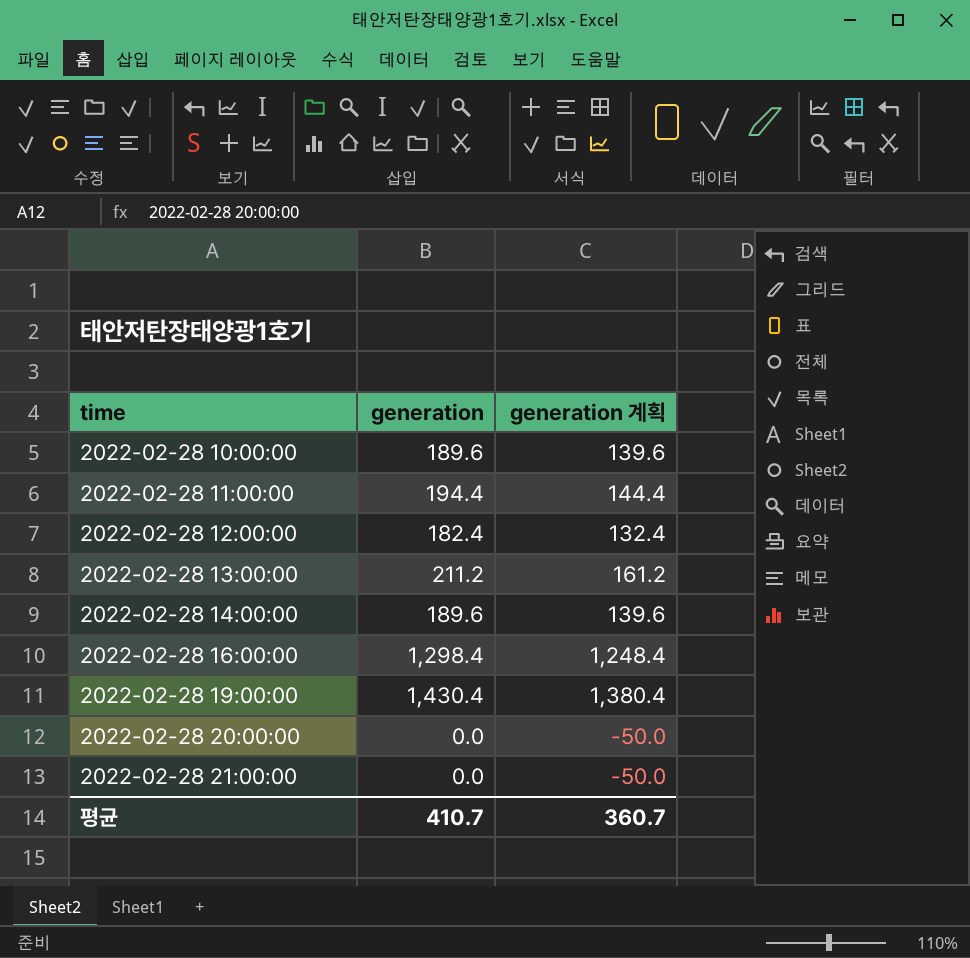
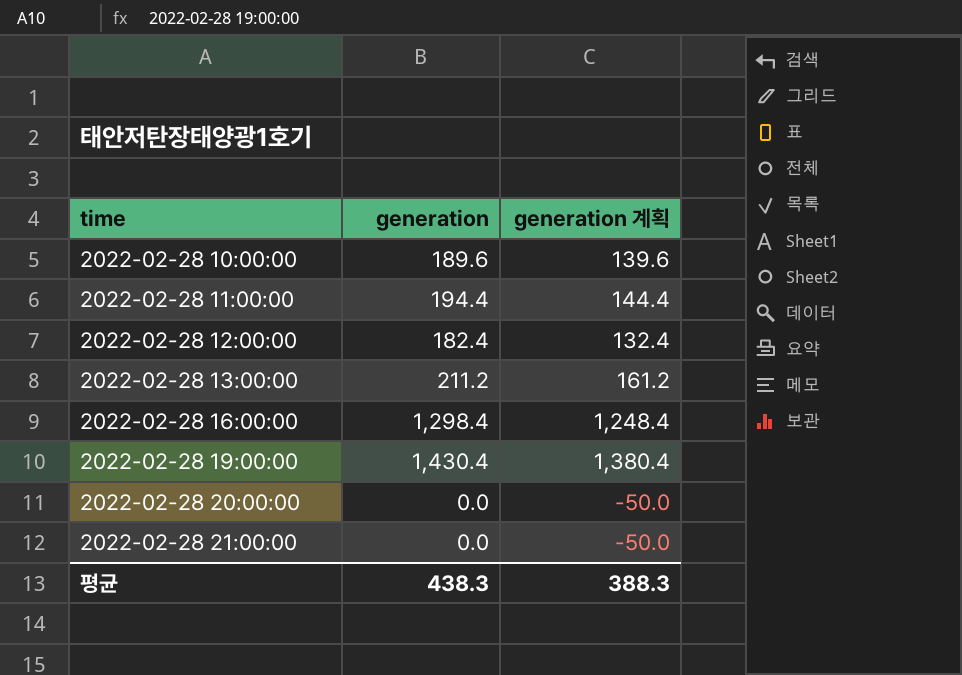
row 2022-02-28 14:00:00: 189.6 | 139.6 -> none
평균 | generation: 410.7 -> 438.3
평균 | generation 계획: 360.7 -> 388.3

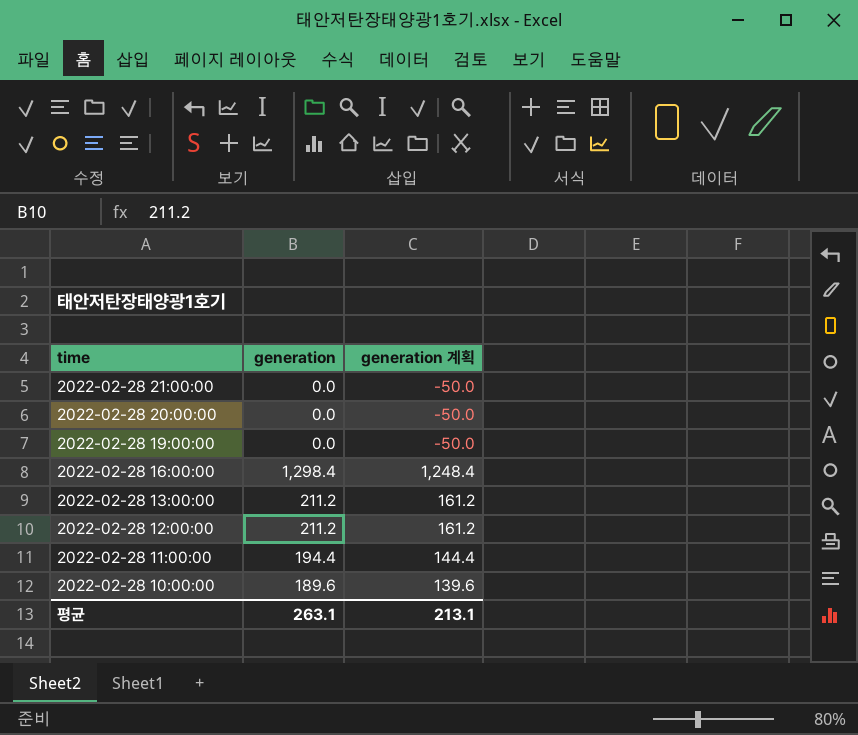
row order: time ascending -> time descending
2022-02-28 19:00:00 | generation: 1,430.4 -> 0.0
2022-02-28 19:00:00 | generation 계획: 1,380.4 -> -50.0
2022-02-28 12:00:00 | generation: 182.4 -> 211.2
2022-02-28 12:00:00 | generation 계획: 132.4 -> 161.2
평균 | generation: 438.3 -> 263.1
평균 | generation 계획: 388.3 -> 213.1

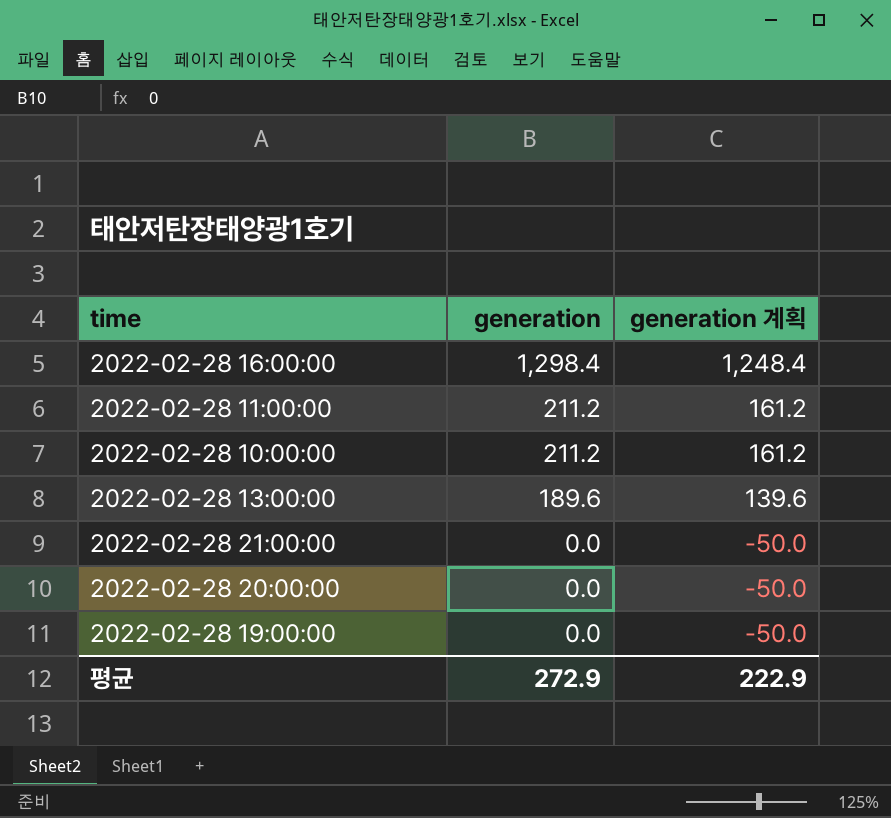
row order: time descending -> generation descending
row 2022-02-28 12:00:00: 211.2 | 161.2 -> none
2022-02-28 11:00:00 | generation: 194.4 -> 211.2
2022-02-28 11:00:00 | generation 계획: 144.4 -> 161.2
2022-02-28 10:00:00 | generation: 189.6 -> 211.2
2022-02-28 10:00:00 | generation 계획: 139.6 -> 161.2
2022-02-28 13:00:00 | generation: 211.2 -> 189.6
2022-02-28 13:00:00 | generation 계획: 161.2 -> 139.6
평균 | generation: 263.1 -> 272.9
평균 | generation 계획: 213.1 -> 222.9

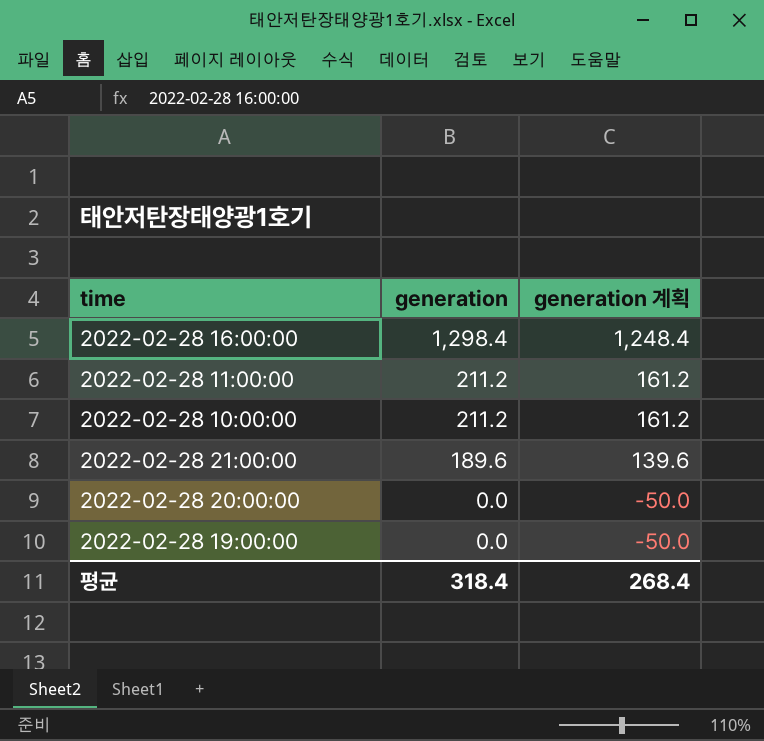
row 2022-02-28 13:00:00: 189.6 | 139.6 -> none
2022-02-28 21:00:00 | generation: 0.0 -> 189.6
2022-02-28 21:00:00 | generation 계획: -50.0 -> 139.6
평균 | generation: 272.9 -> 318.4
평균 | generation 계획: 222.9 -> 268.4

